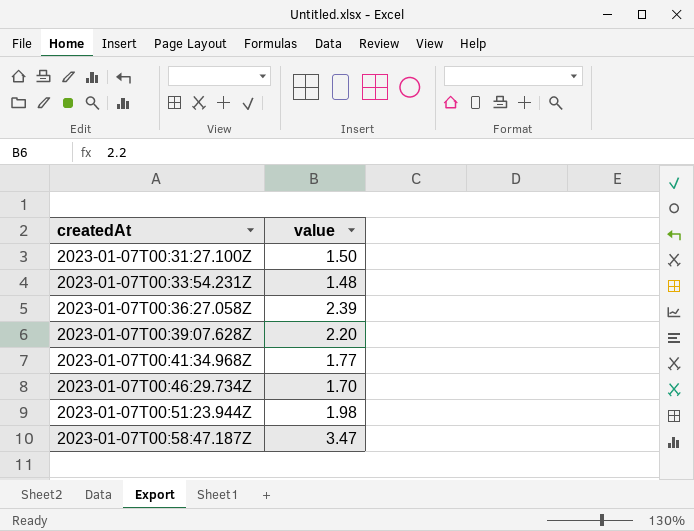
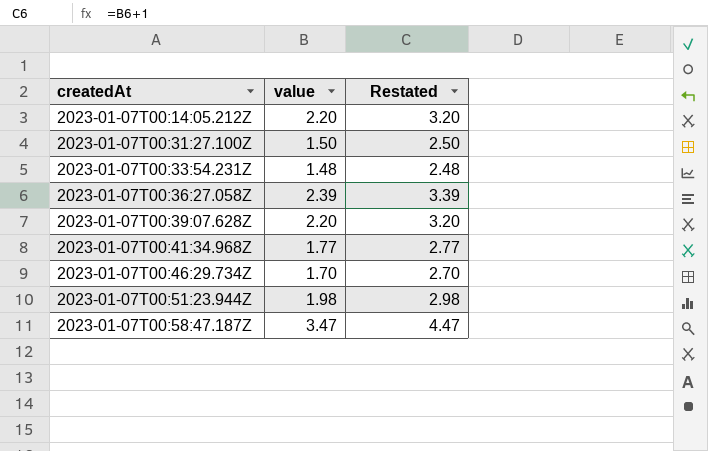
column Restated | formula: none -> [value] + 1
row 2023-01-07T00:14:05.212Z: none -> 2.20 | 3.20

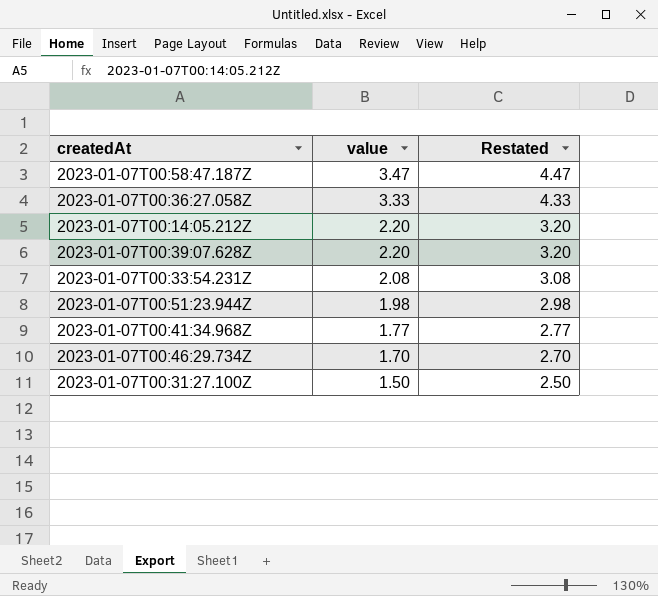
row order: createdAt ascending -> value descending
2023-01-07T00:36:27.058Z | value: 2.39 -> 3.33
2023-01-07T00:36:27.058Z | Restated: 3.39 -> 4.33
2023-01-07T00:33:54.231Z | value: 1.48 -> 2.08
2023-01-07T00:33:54.231Z | Restated: 2.48 -> 3.08

